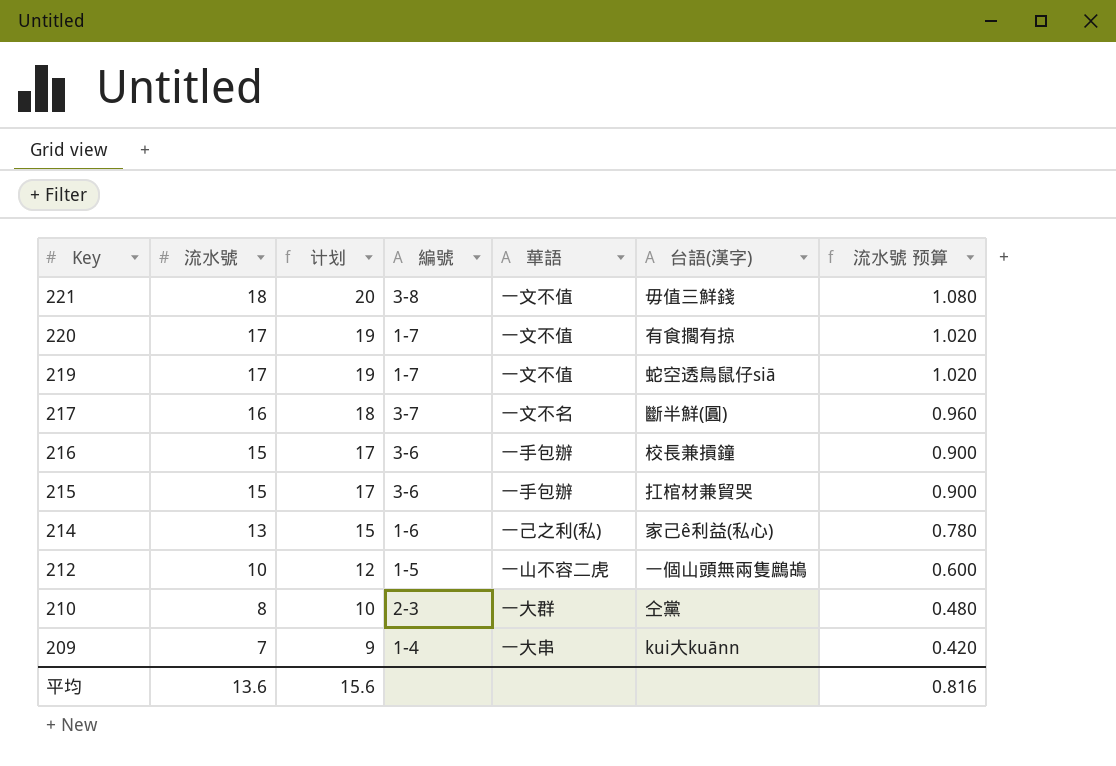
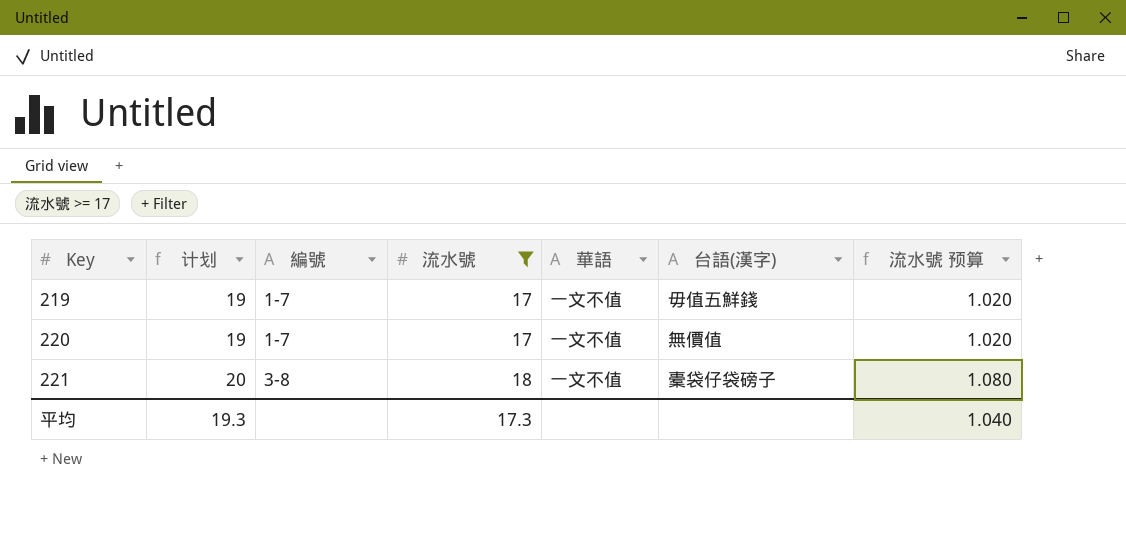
filter: none -> 流水號 >= 17
row order: Key descending -> Key ascending
column 流水號 | position: 2 -> 4
219 | 台語(漢字): 蛇空透鳥鼠仔siā -> 毋值五鮮錢
220 | 台語(漢字): 有食擱有掠 -> 無價值
221 | 台語(漢字): 毋值三鮮錢 -> 橐袋仔袋磅子
平均 | 计划: 15.6 -> 19.3
平均 | 流水號: 13.6 -> 17.3
平均 | 流水號 预算: 0.816 -> 1.040

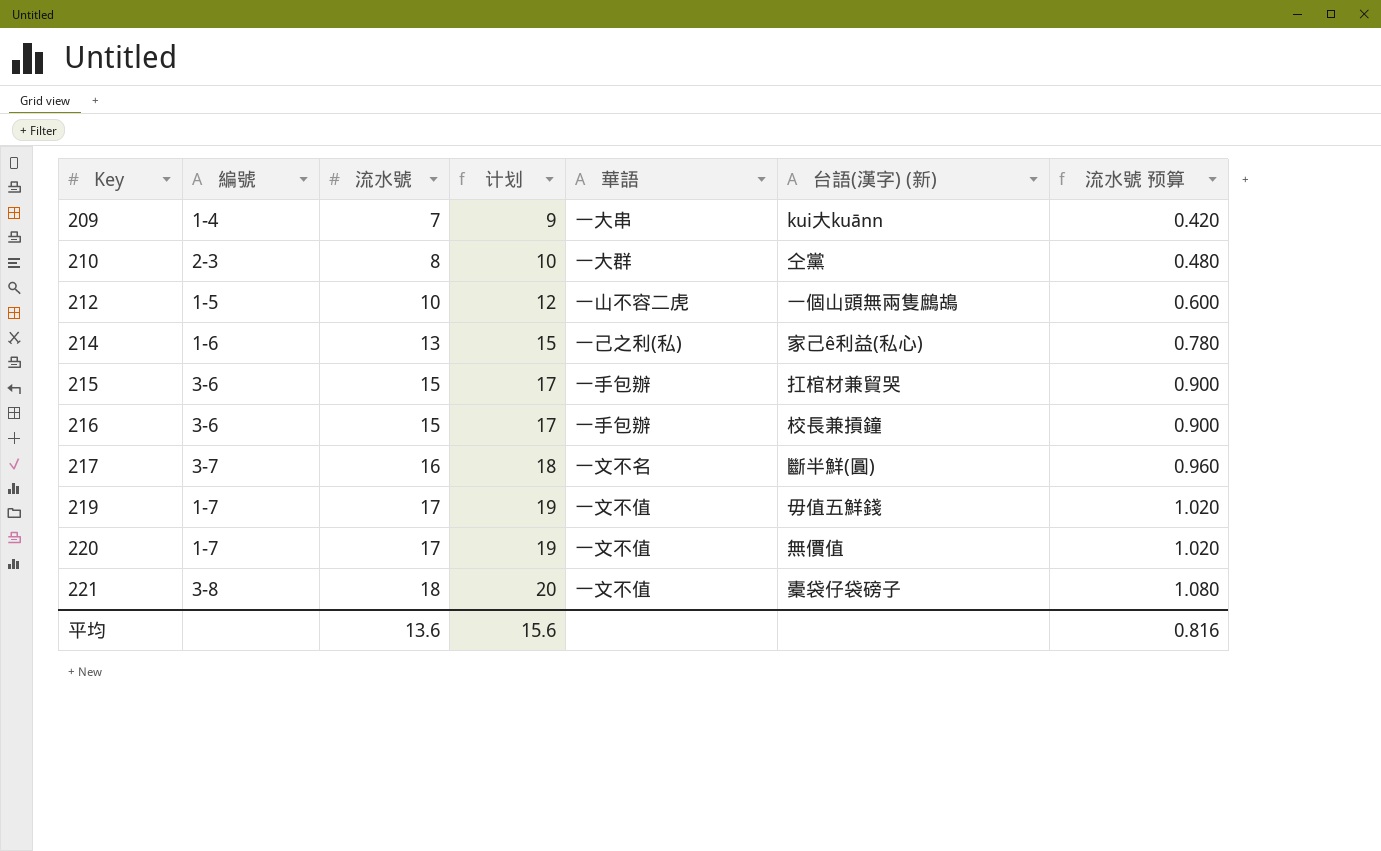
filter: 流水號 >= 17 -> none
column 计划 | position: 2 -> 4
column name: 台語(漢字) -> 台語(漢字) (新)
平均 | 流水號: 17.3 -> 13.6
平均 | 计划: 19.3 -> 15.6
平均 | 流水號 预算: 1.040 -> 0.816

